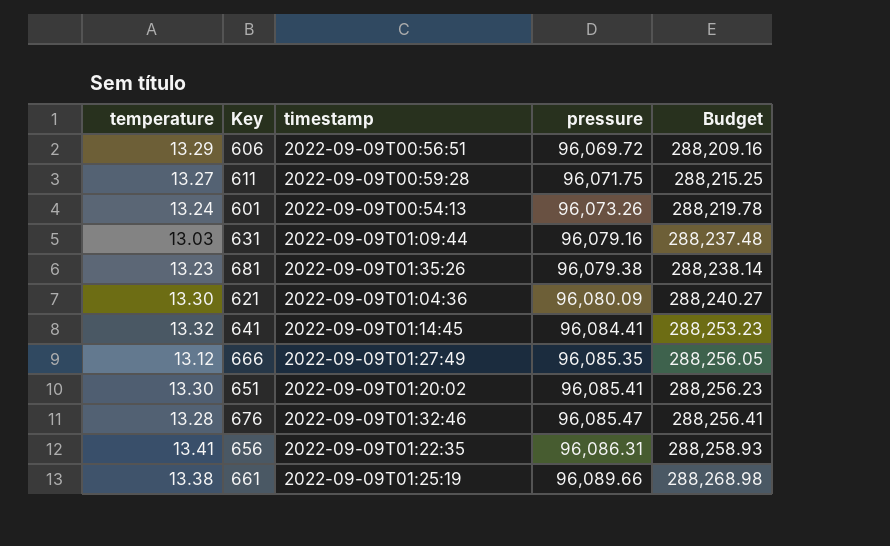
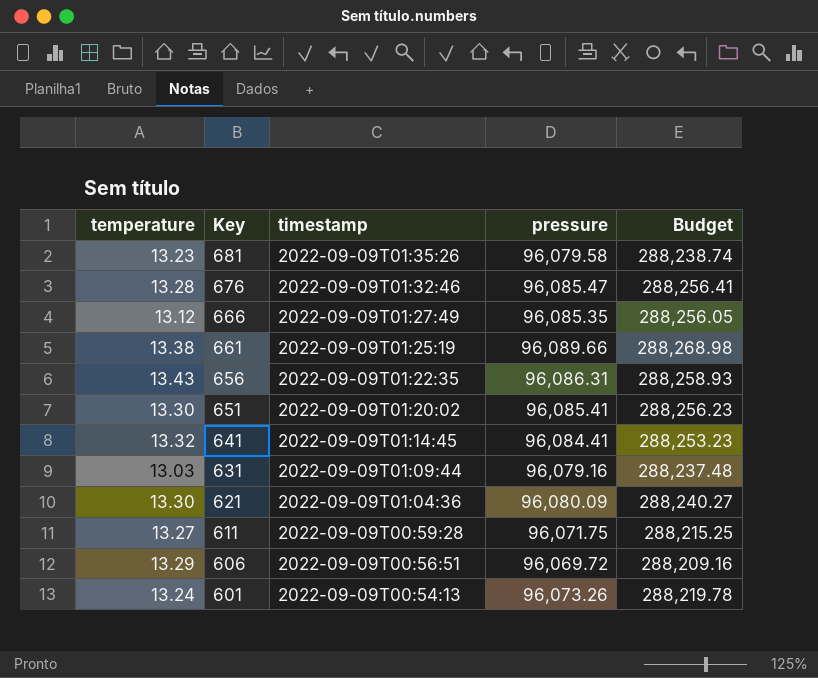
row order: pressure ascending -> Key descending
681 | pressure: 96,079.38 -> 96,079.58
681 | Budget: 288,238.14 -> 288,238.74
656 | temperature: 13.41 -> 13.43

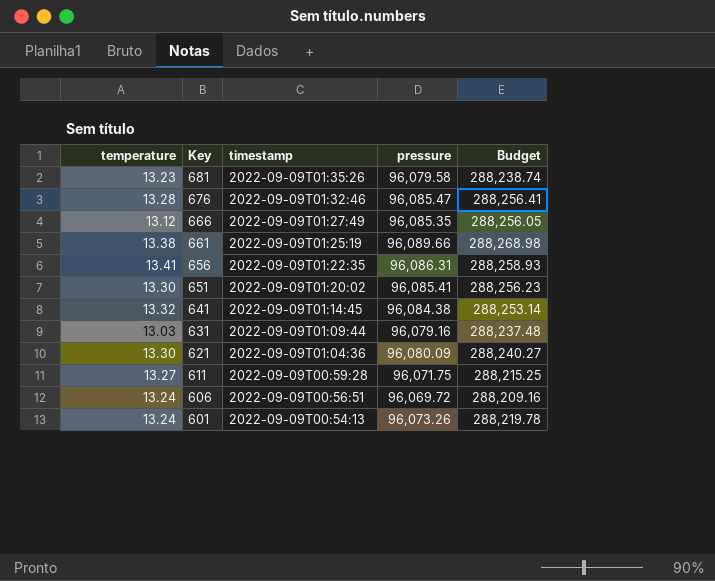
656 | temperature: 13.43 -> 13.41
641 | pressure: 96,084.41 -> 96,084.38
641 | Budget: 288,253.23 -> 288,253.14
606 | temperature: 13.29 -> 13.24

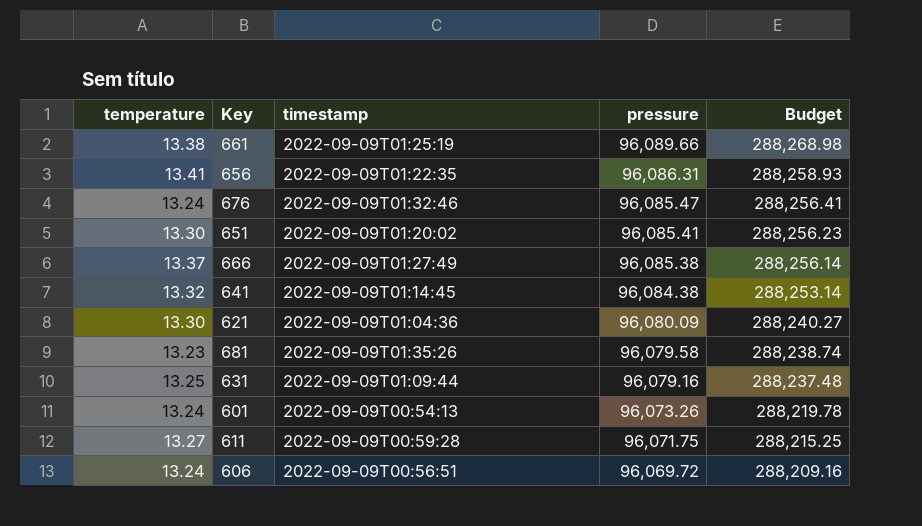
row order: Key descending -> pressure descending
676 | temperature: 13.28 -> 13.24
666 | temperature: 13.12 -> 13.37
666 | pressure: 96,085.35 -> 96,085.38
666 | Budget: 288,256.05 -> 288,256.14
631 | temperature: 13.03 -> 13.25

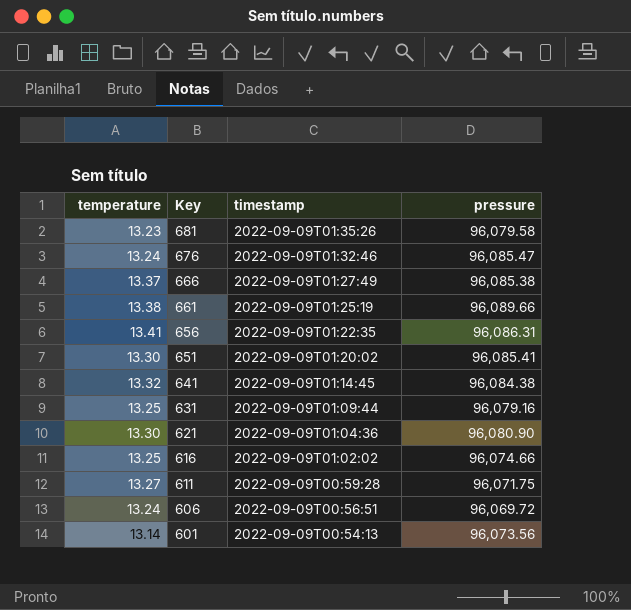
row order: pressure descending -> Key descending
column Budget | formula: [pressure] * 3 -> none
621 | pressure: 96,080.09 -> 96,080.90
row 616: none -> 13.25 | 2022-09-09T01:02:02 | 96,074.66
601 | temperature: 13.24 -> 13.14
601 | pressure: 96,073.26 -> 96,073.56

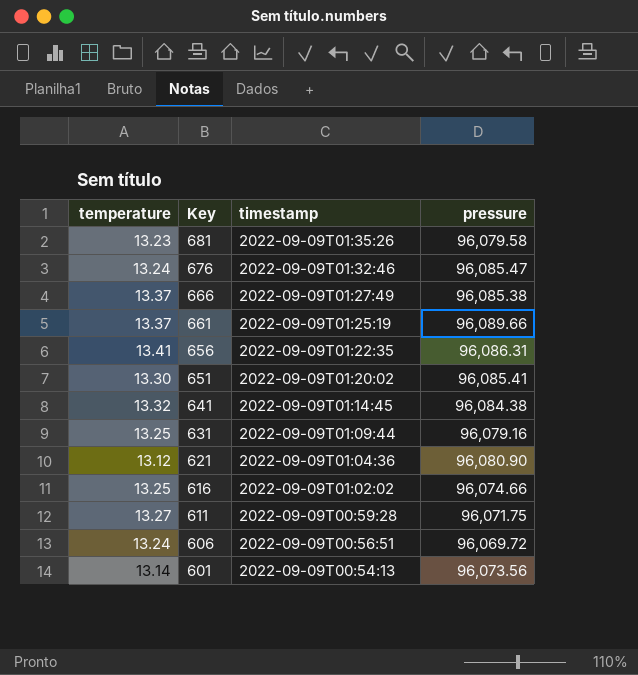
661 | temperature: 13.38 -> 13.37
621 | temperature: 13.30 -> 13.12

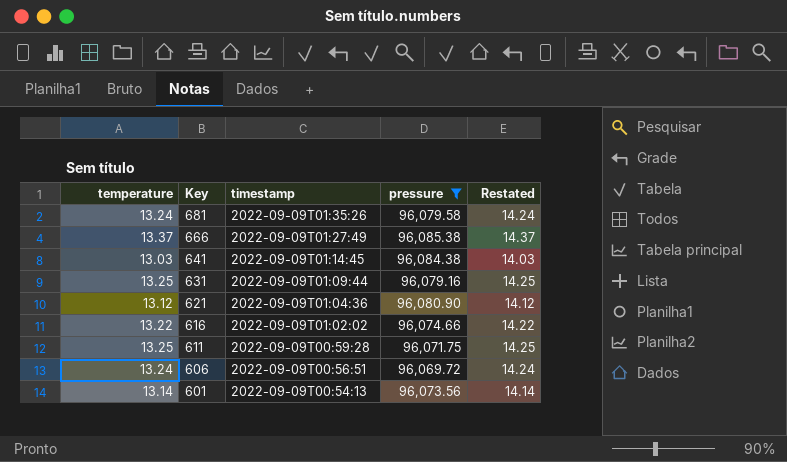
filter: none -> pressure <= 96,085.38
column Restated | formula: none -> [temperature] + 1
681 | temperature: 13.23 -> 13.24
641 | temperature: 13.32 -> 13.03
616 | temperature: 13.25 -> 13.22
611 | temperature: 13.27 -> 13.25

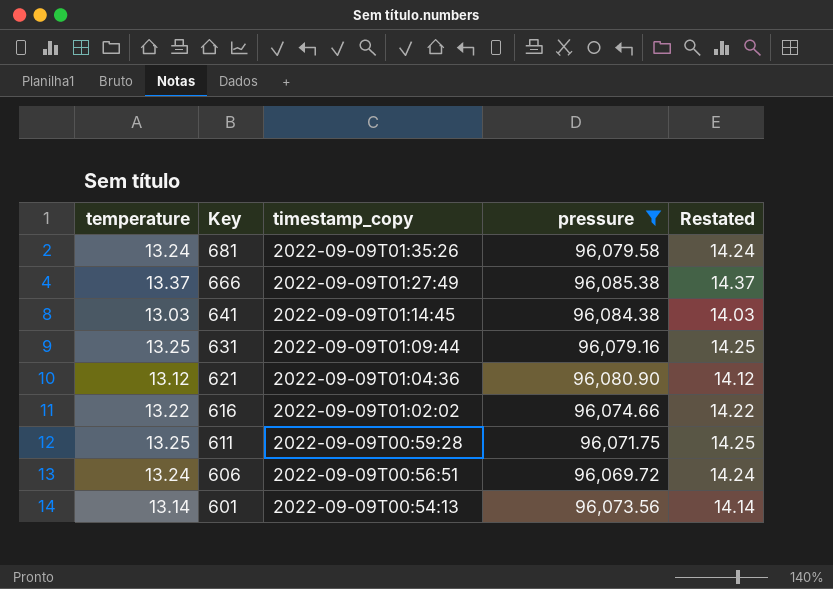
column name: timestamp -> timestamp_copy

